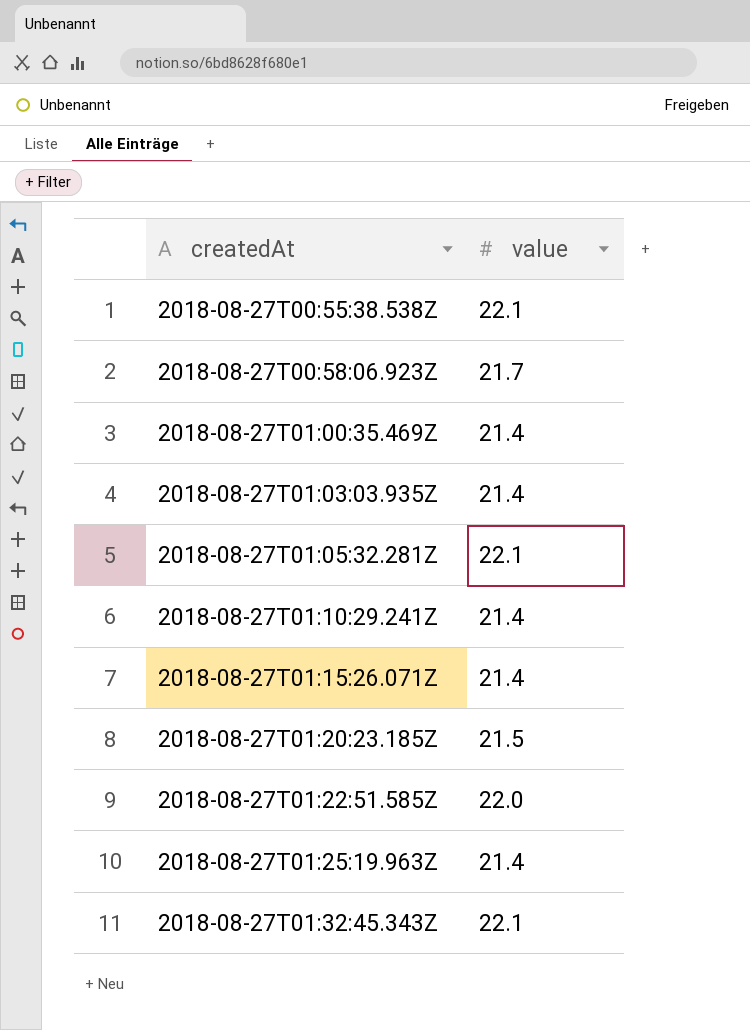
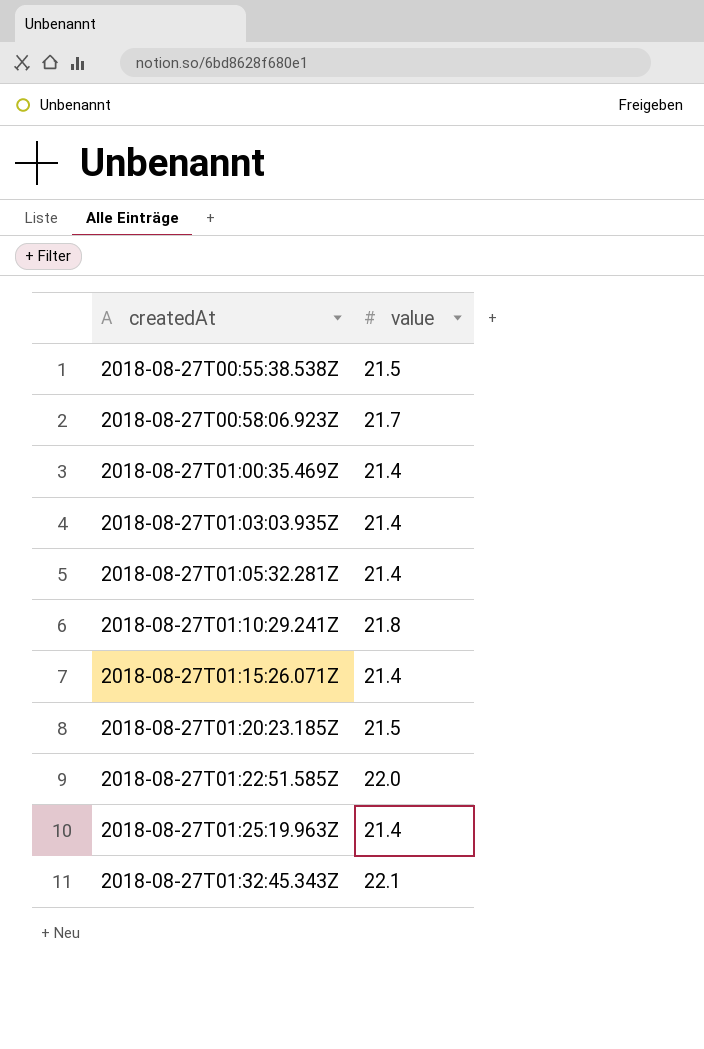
2018-08-27T00:55:38.538Z | value: 22.1 -> 21.5
2018-08-27T01:05:32.281Z | value: 22.1 -> 21.4
2018-08-27T01:10:29.241Z | value: 21.4 -> 21.8

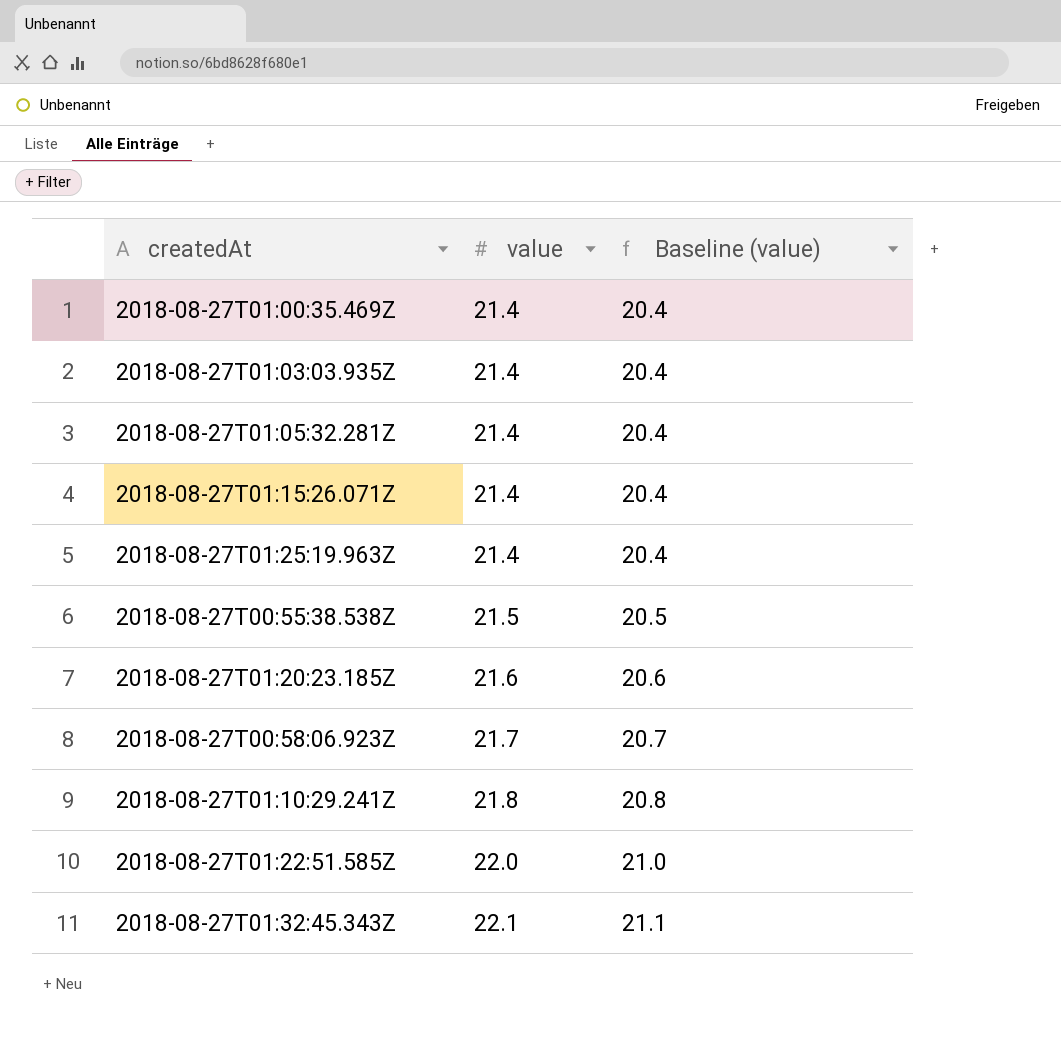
row order: createdAt ascending -> value ascending
column Baseline (value) | formula: none -> [value] - 1
2018-08-27T01:20:23.185Z | value: 21.5 -> 21.6

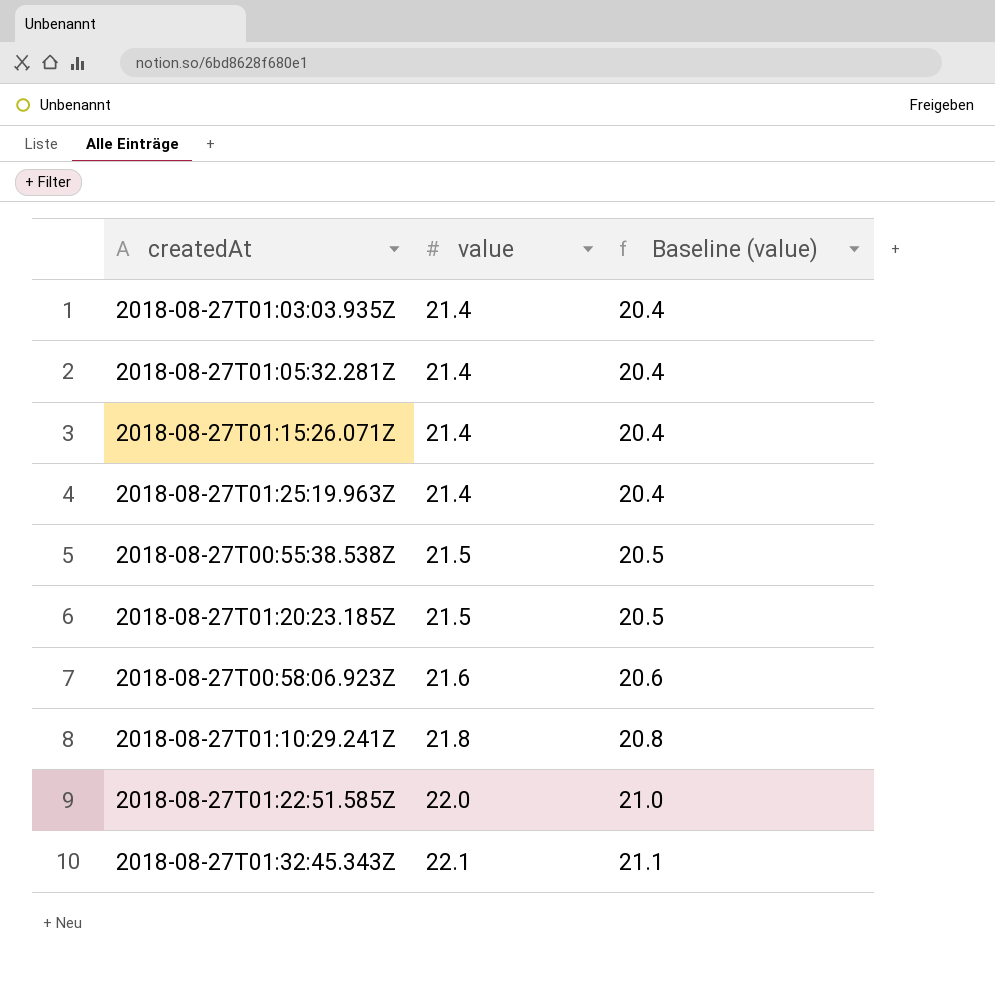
row 2018-08-27T01:00:35.469Z: 21.4 | 20.4 -> none
2018-08-27T01:20:23.185Z | value: 21.6 -> 21.5
2018-08-27T01:20:23.185Z | Baseline (value): 20.6 -> 20.5
2018-08-27T00:58:06.923Z | value: 21.7 -> 21.6
2018-08-27T00:58:06.923Z | Baseline (value): 20.7 -> 20.6

